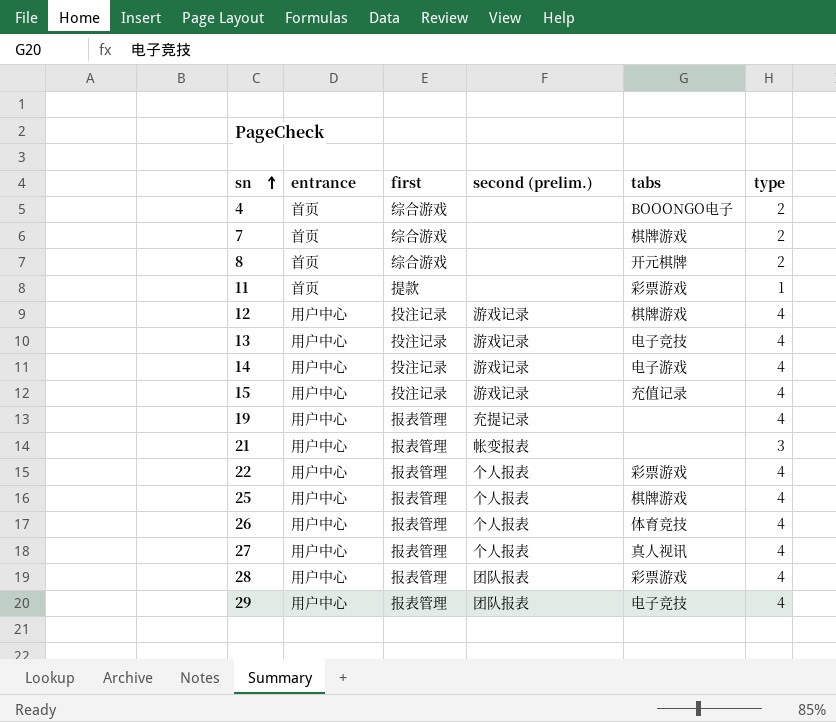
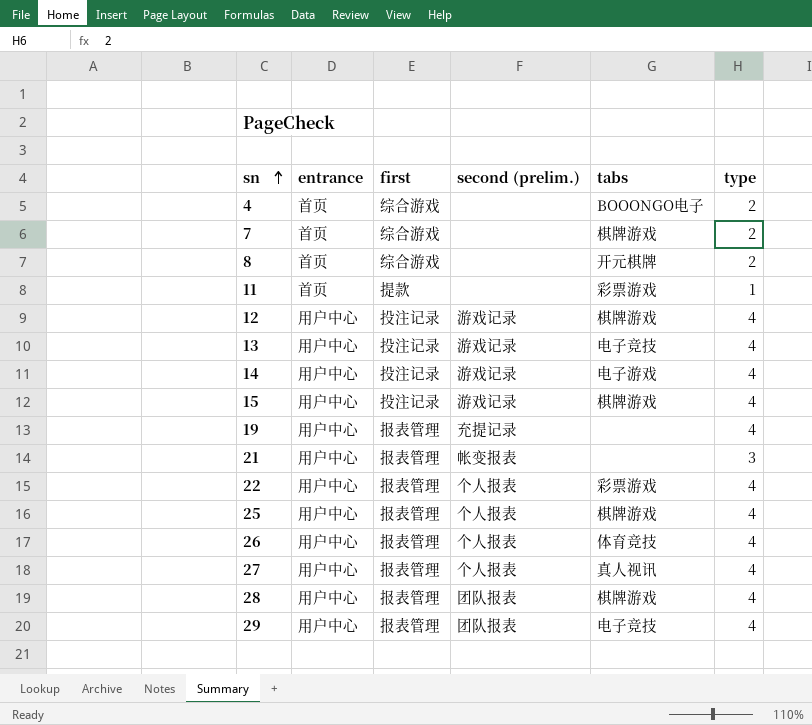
15 | tabs: 充值记录 -> 棋牌游戏
28 | tabs: 彩票游戏 -> 棋牌游戏

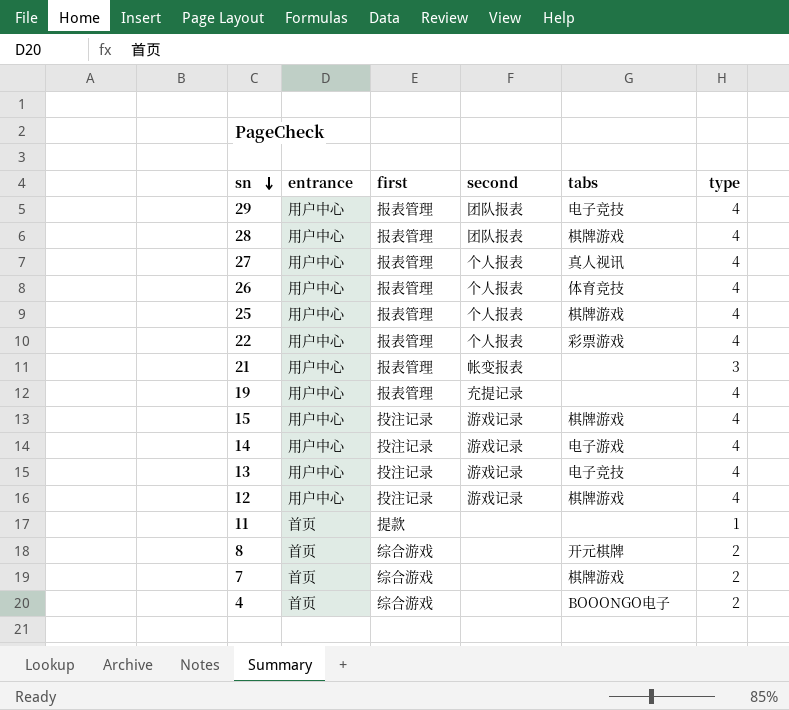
row order: sn ascending -> sn descending
column name: second (prelim.) -> second
11 | tabs: 彩票游戏 -> none

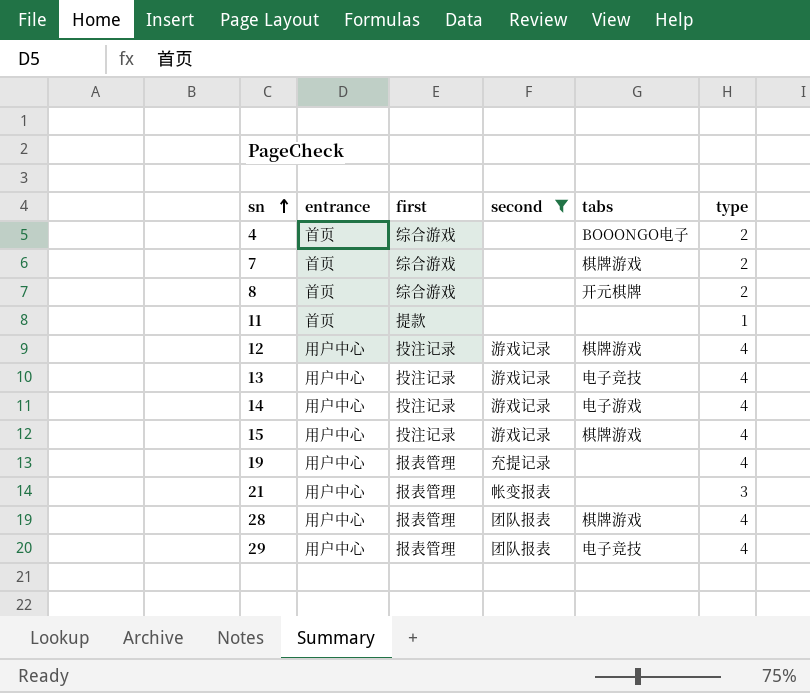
filter: none -> second != 个人报表
row order: sn descending -> sn ascending

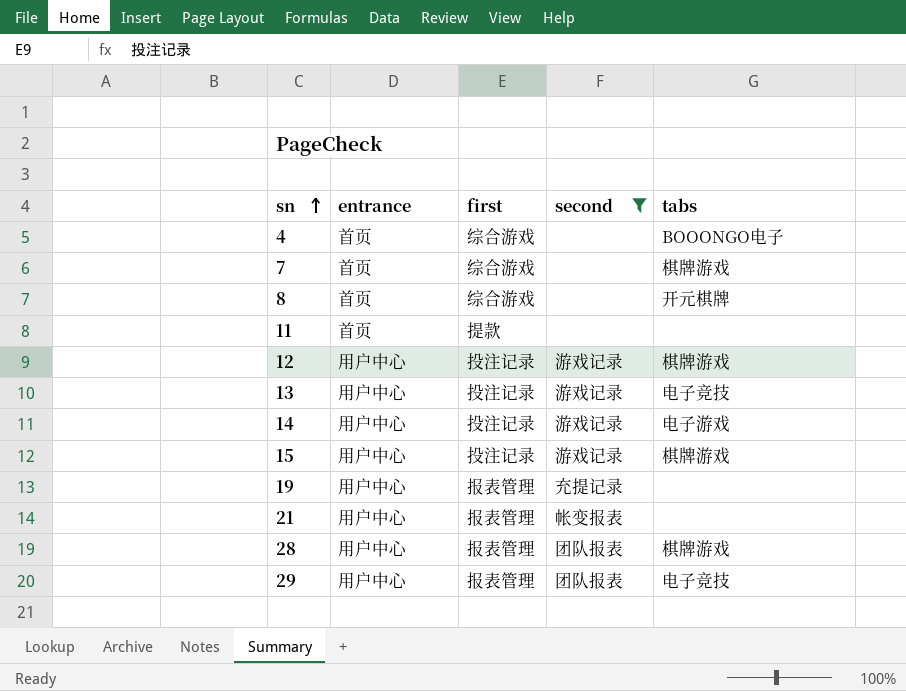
column type | position: 6 -> none

